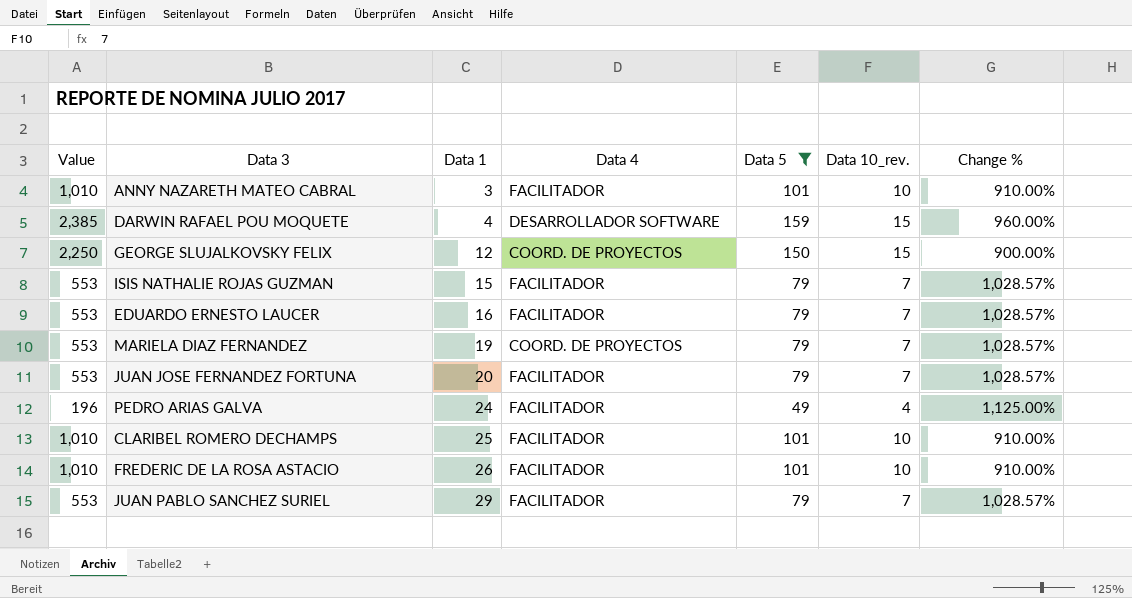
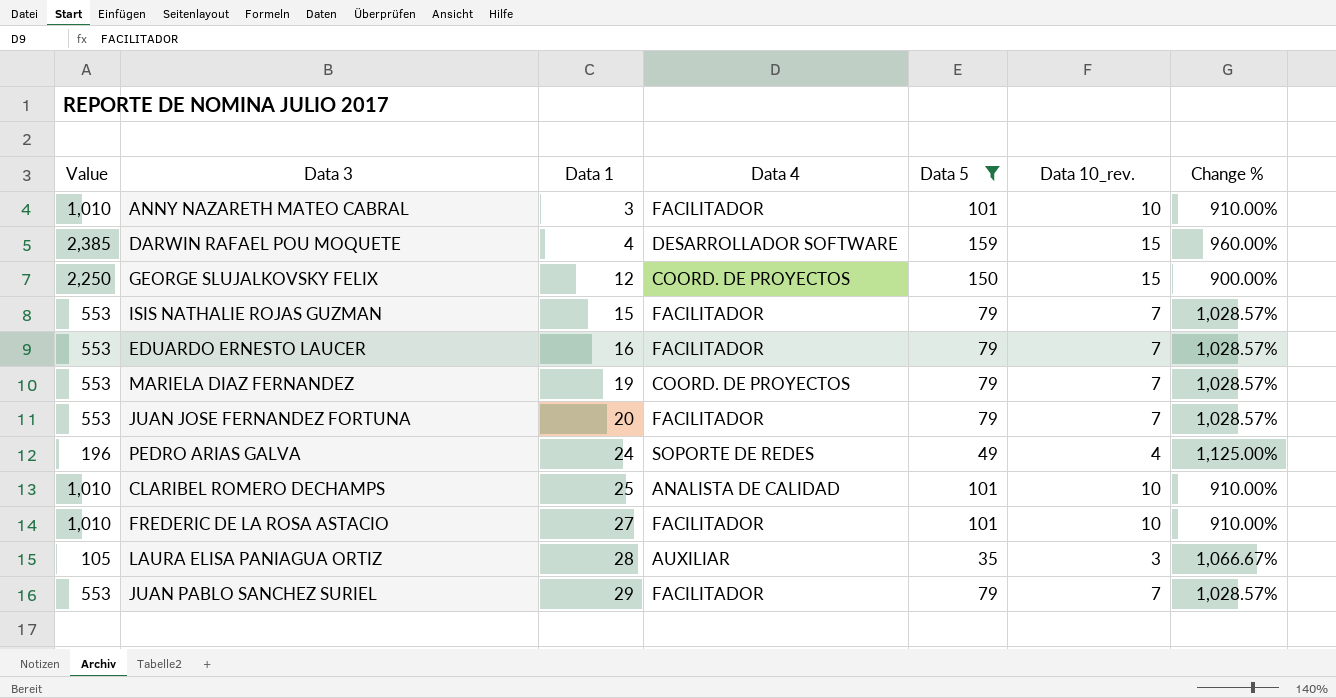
PEDRO ARIAS GALVA | Data 4: FACILITADOR -> SOPORTE DE REDES
CLARIBEL ROMERO DECHAMPS | Data 4: FACILITADOR -> ANALISTA DE CALIDAD
FREDERIC DE LA ROSA ASTACIO | Data 1: 26 -> 27
row LAURA ELISA PANIAGUA ORTIZ: none -> 105 | 28 | AUXILIAR | 35 | 3 | 1,066.67%

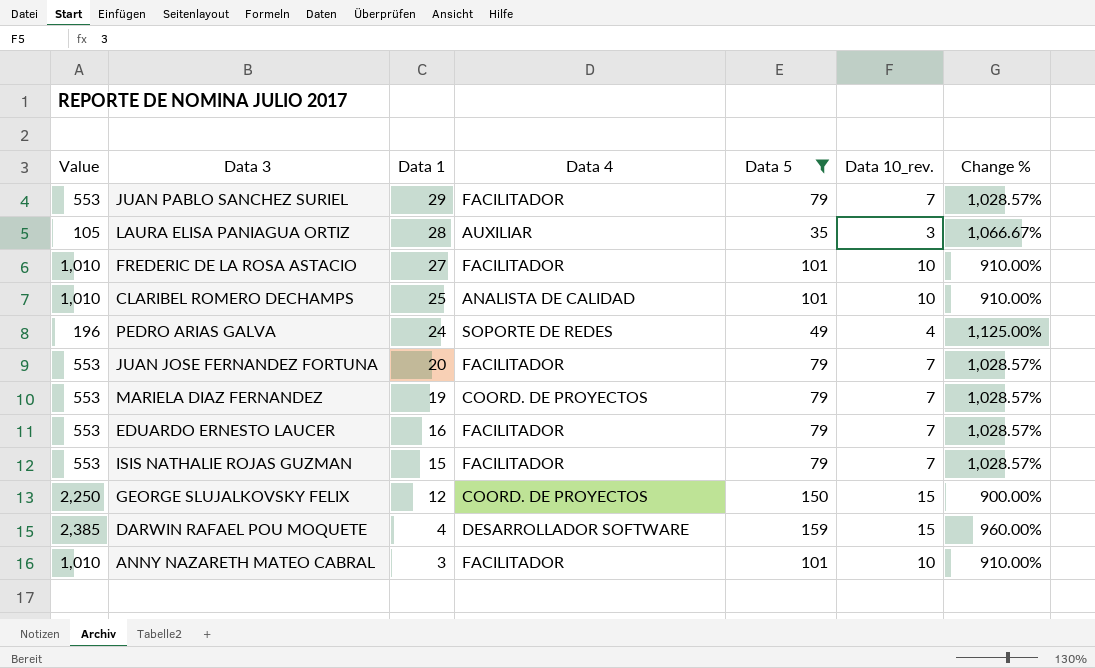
row order: Data 1 ascending -> Data 1 descending

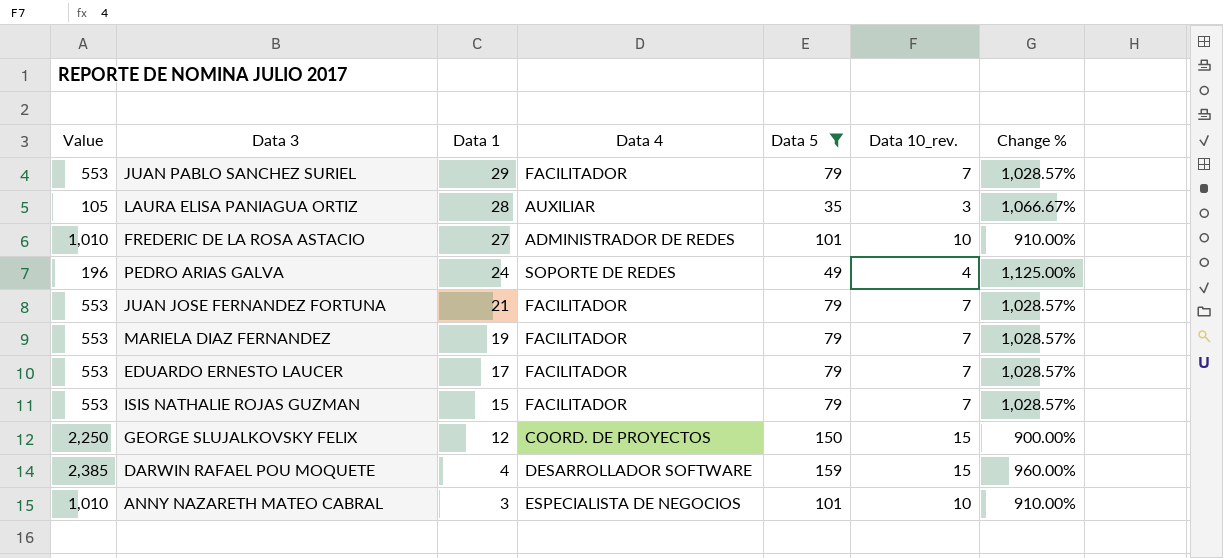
row CLARIBEL ROMERO DECHAMPS: 1,010 | 25 | ANALISTA DE CALIDAD | 101 | 10 | 910.00% -> none
FREDERIC DE LA ROSA ASTACIO | Data 4: FACILITADOR -> ADMINISTRADOR DE REDES
JUAN JOSE FERNANDEZ FORTUNA | Data 1: 20 -> 21
MARIELA DIAZ FERNANDEZ | Data 4: COORD. DE PROYECTOS -> FACILITADOR
EDUARDO ERNESTO LAUCER | Data 1: 16 -> 17
ANNY NAZARETH MATEO CABRAL | Data 4: FACILITADOR -> ESPECIALISTA DE NEGOCIOS

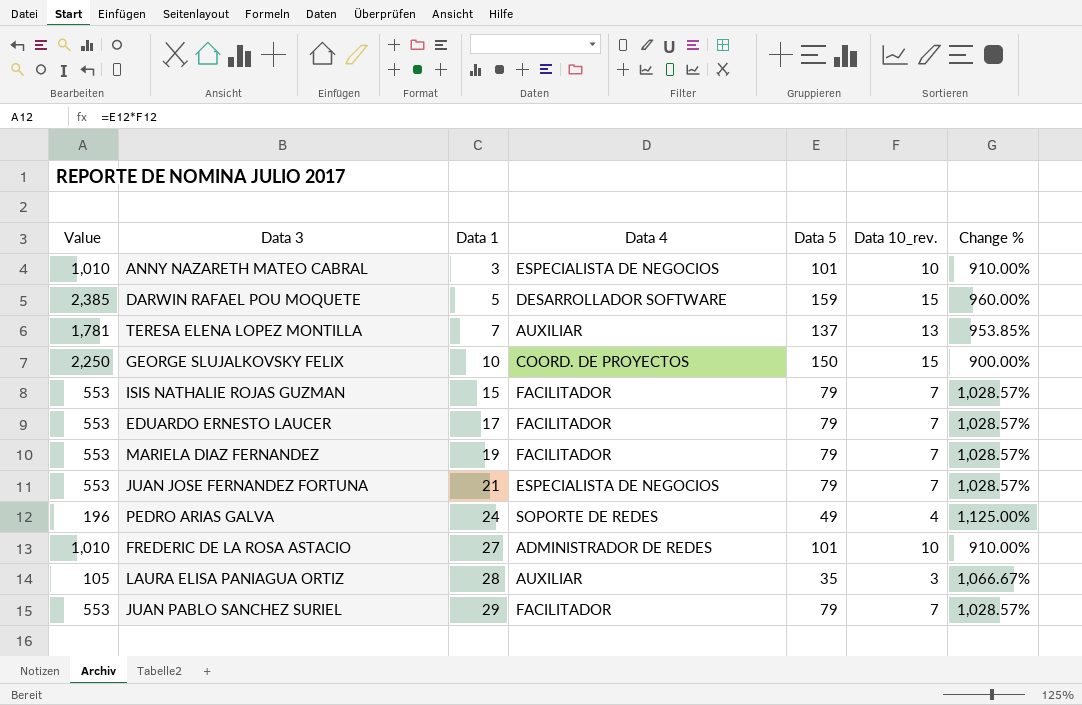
filter: Data 5 != 137 -> none
row order: Data 1 descending -> Data 1 ascending
DARWIN RAFAEL POU MOQUETE | Data 1: 4 -> 5
GEORGE SLUJALKOVSKY FELIX | Data 1: 12 -> 10
JUAN JOSE FERNANDEZ FORTUNA | Data 4: FACILITADOR -> ESPECIALISTA DE NEGOCIOS

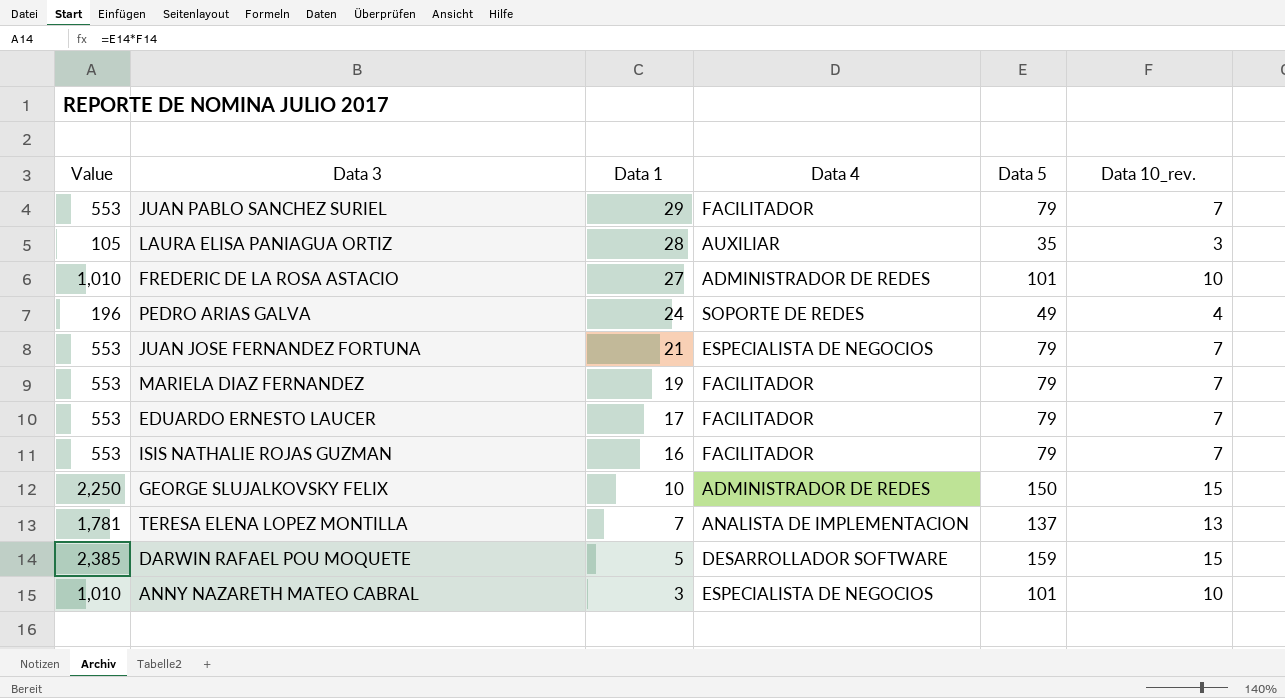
row order: Data 1 ascending -> Data 1 descending
column Change % | formula: ([Data 5] - [Data 10_rev.]) / [Data 10_rev.] -> none
ISIS NATHALIE ROJAS GUZMAN | Data 1: 15 -> 16
GEORGE SLUJALKOVSKY FELIX | Data 4: COORD. DE PROYECTOS -> ADMINISTRADOR DE REDES
TERESA ELENA LOPEZ MONTILLA | Data 4: AUXILIAR -> ANALISTA DE IMPLEMENTACION

